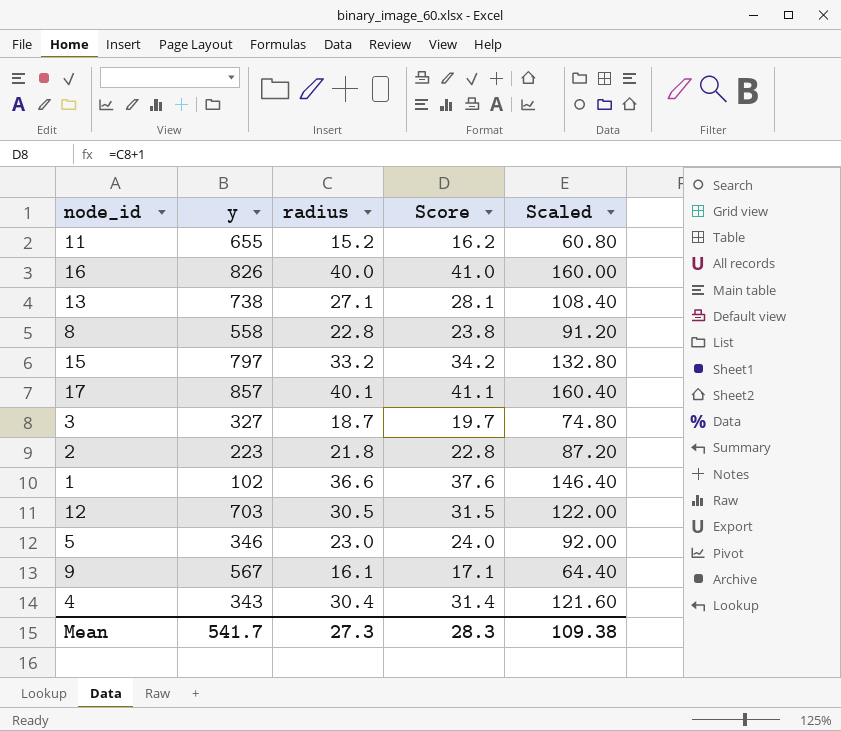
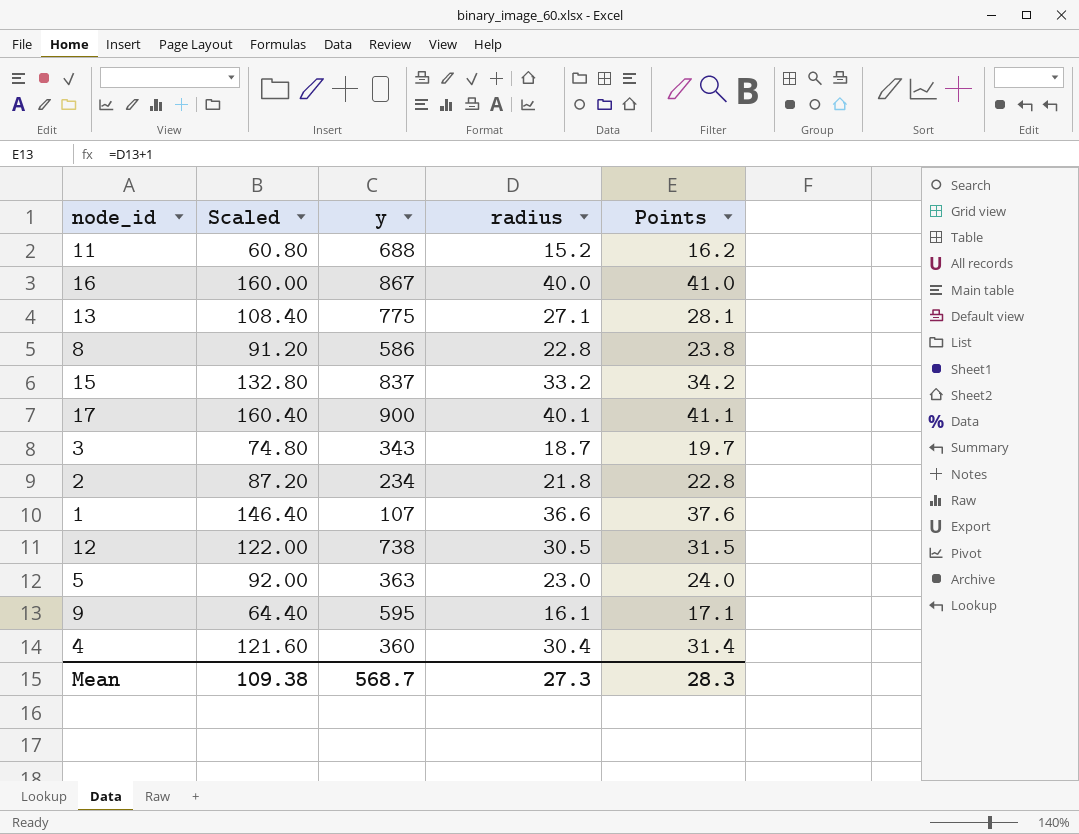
column Scaled | position: 5 -> 2
column name: Score -> Points
11 | y: 655 -> 688
16 | y: 826 -> 867
13 | y: 738 -> 775
8 | y: 558 -> 586
15 | y: 797 -> 837
17 | y: 857 -> 900
3 | y: 327 -> 343
2 | y: 223 -> 234
1 | y: 102 -> 107
12 | y: 703 -> 738
5 | y: 346 -> 363
9 | y: 567 -> 595
4 | y: 343 -> 360
Mean | y: 541.7 -> 568.7

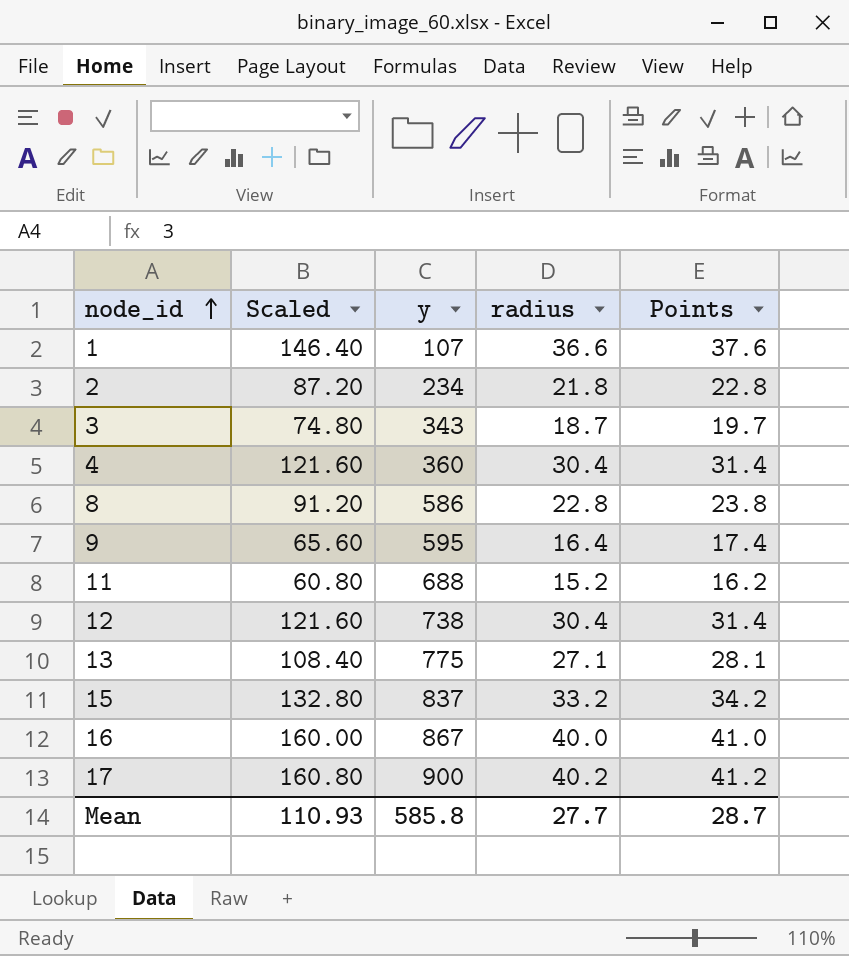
row order: none -> node_id ascending
row 5: 92.00 | 363 | 23.0 | 24.0 -> none
9 | Scaled: 64.40 -> 65.60
9 | radius: 16.1 -> 16.4
9 | Points: 17.1 -> 17.4
12 | Scaled: 122.00 -> 121.60
12 | radius: 30.5 -> 30.4
12 | Points: 31.5 -> 31.4
17 | Scaled: 160.40 -> 160.80
17 | radius: 40.1 -> 40.2
17 | Points: 41.1 -> 41.2
Mean | Scaled: 109.38 -> 110.93
Mean | y: 568.7 -> 585.8
Mean | radius: 27.3 -> 27.7
Mean | Points: 28.3 -> 28.7

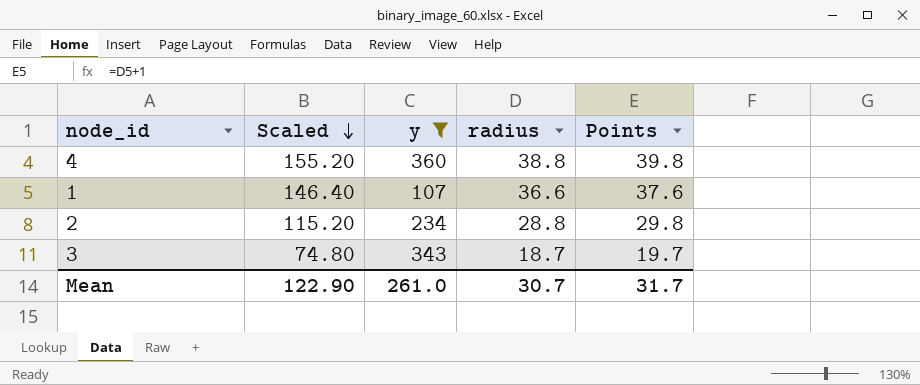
filter: none -> y <= 360
row order: node_id ascending -> Scaled descending
4 | Scaled: 121.60 -> 155.20
4 | radius: 30.4 -> 38.8
4 | Points: 31.4 -> 39.8
2 | Scaled: 87.20 -> 115.20
2 | radius: 21.8 -> 28.8
2 | Points: 22.8 -> 29.8
Mean | Scaled: 110.93 -> 122.90
Mean | y: 585.8 -> 261.0
Mean | radius: 27.7 -> 30.7
Mean | Points: 28.7 -> 31.7

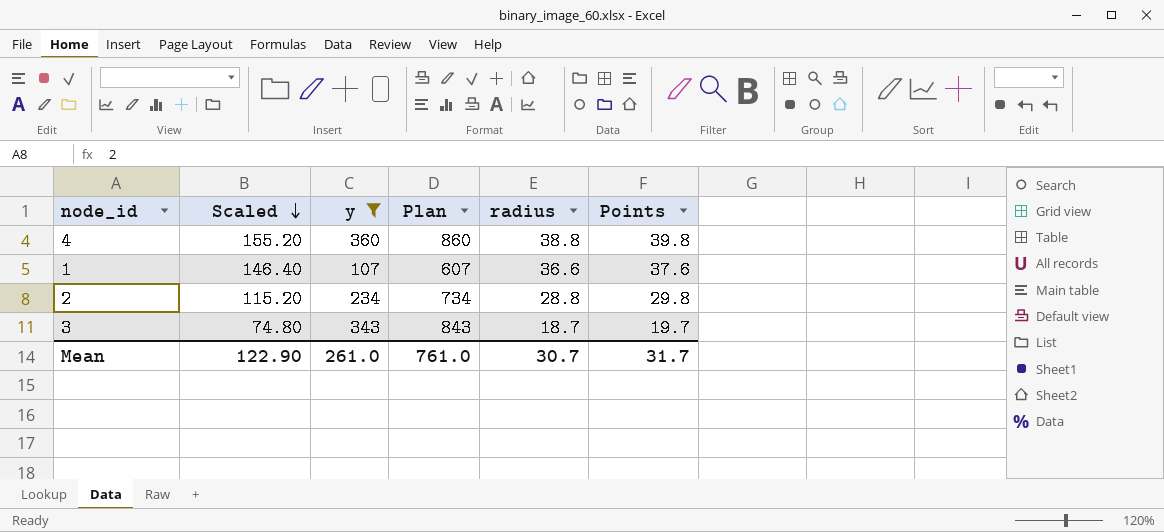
column Plan | formula: none -> [y] + 500

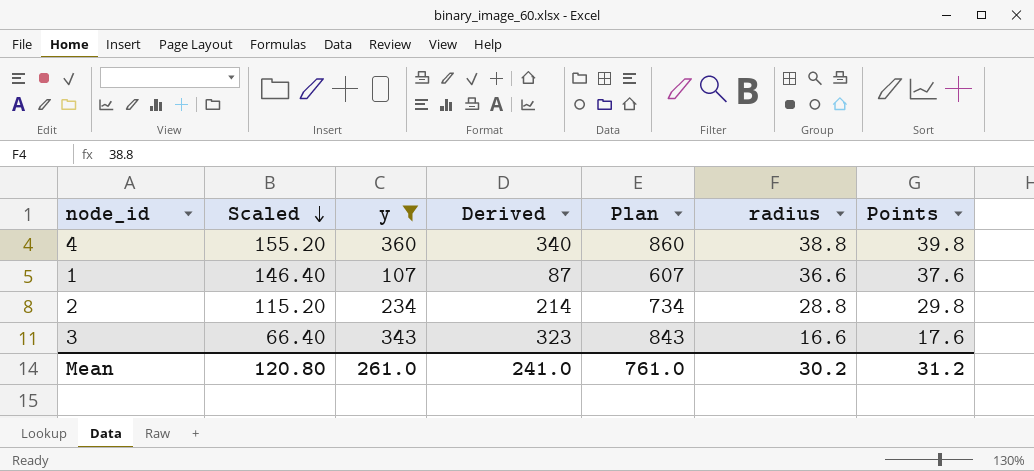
column Derived | formula: none -> [y] - 20
3 | Scaled: 74.80 -> 66.40
3 | radius: 18.7 -> 16.6
3 | Points: 19.7 -> 17.6
Mean | Scaled: 122.90 -> 120.80
Mean | radius: 30.7 -> 30.2
Mean | Points: 31.7 -> 31.2

